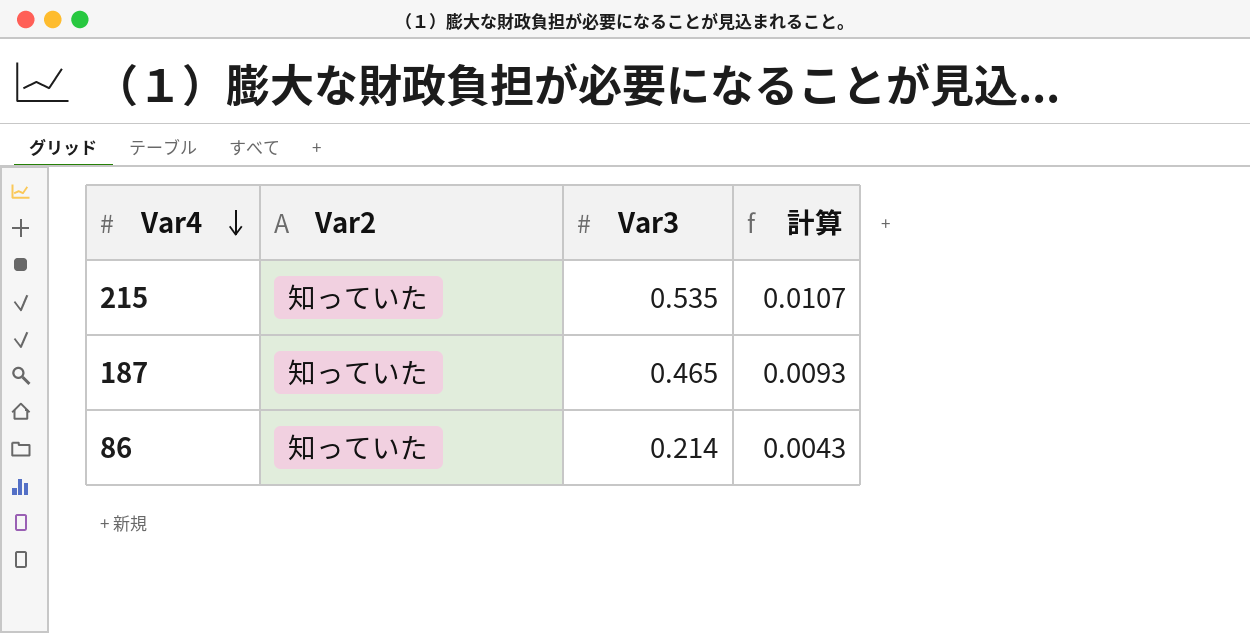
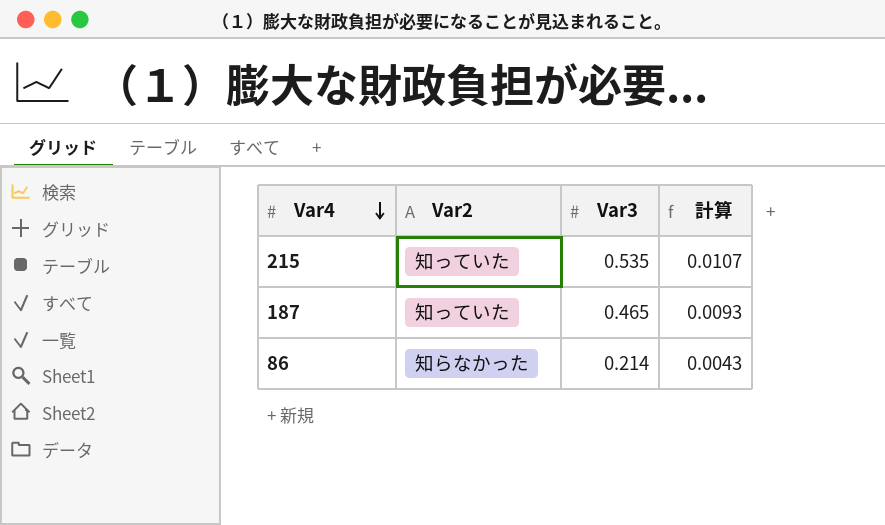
86 | Var2: 知っていた -> 知らなかった

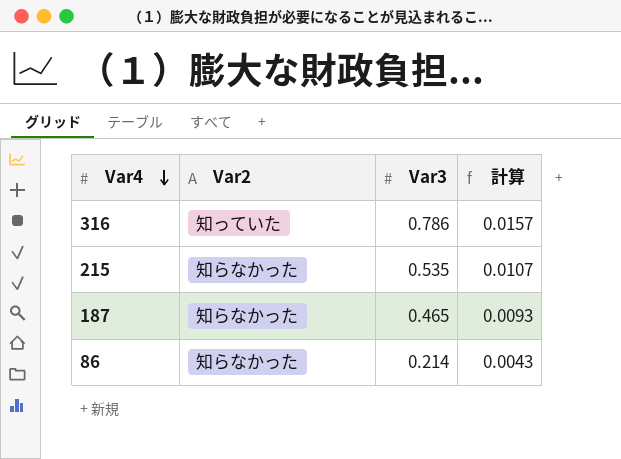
row 316: none -> 知っていた | 0.786 | 0.0157
215 | Var2: 知っていた -> 知らなかった
187 | Var2: 知っていた -> 知らなかった

